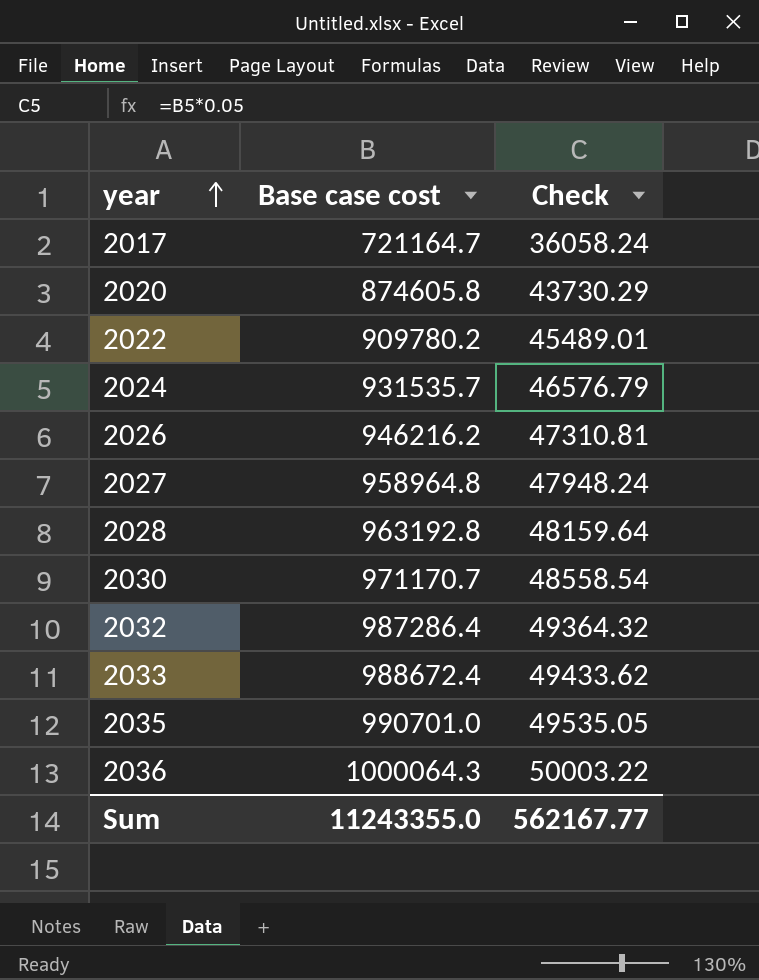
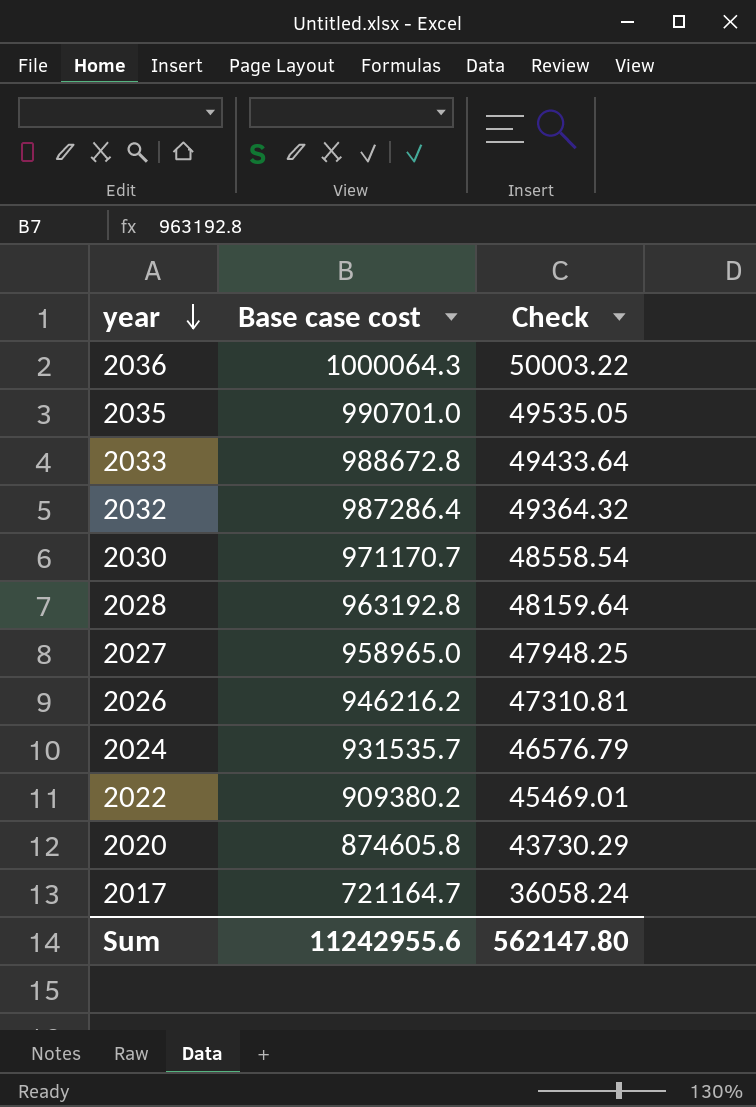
row order: year ascending -> year descending
2033 | Base case cost: 988672.4 -> 988672.8
2033 | Check: 49433.62 -> 49433.64
2027 | Base case cost: 958964.8 -> 958965.0
2027 | Check: 47948.24 -> 47948.25
2022 | Base case cost: 909780.2 -> 909380.2
2022 | Check: 45489.01 -> 45469.01
Sum | Base case cost: 11243355.0 -> 11242955.6
Sum | Check: 562167.77 -> 562147.80

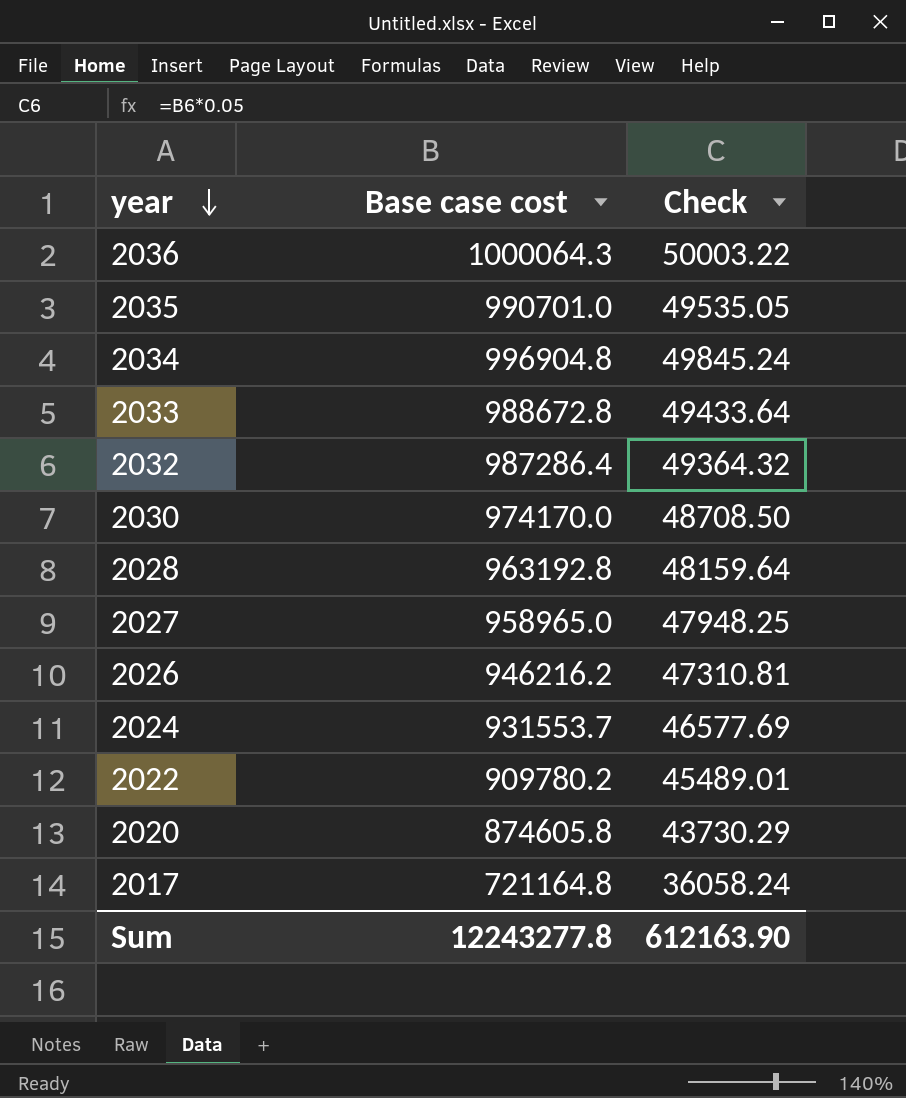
row 2034: none -> 996904.8 | 49845.24
2030 | Base case cost: 971170.7 -> 974170.0
2030 | Check: 48558.54 -> 48708.50
2024 | Base case cost: 931535.7 -> 931553.7
2024 | Check: 46576.79 -> 46577.69
2022 | Base case cost: 909380.2 -> 909780.2
2022 | Check: 45469.01 -> 45489.01
2017 | Base case cost: 721164.7 -> 721164.8
Sum | Base case cost: 11242955.6 -> 12243277.8
Sum | Check: 562147.80 -> 612163.90

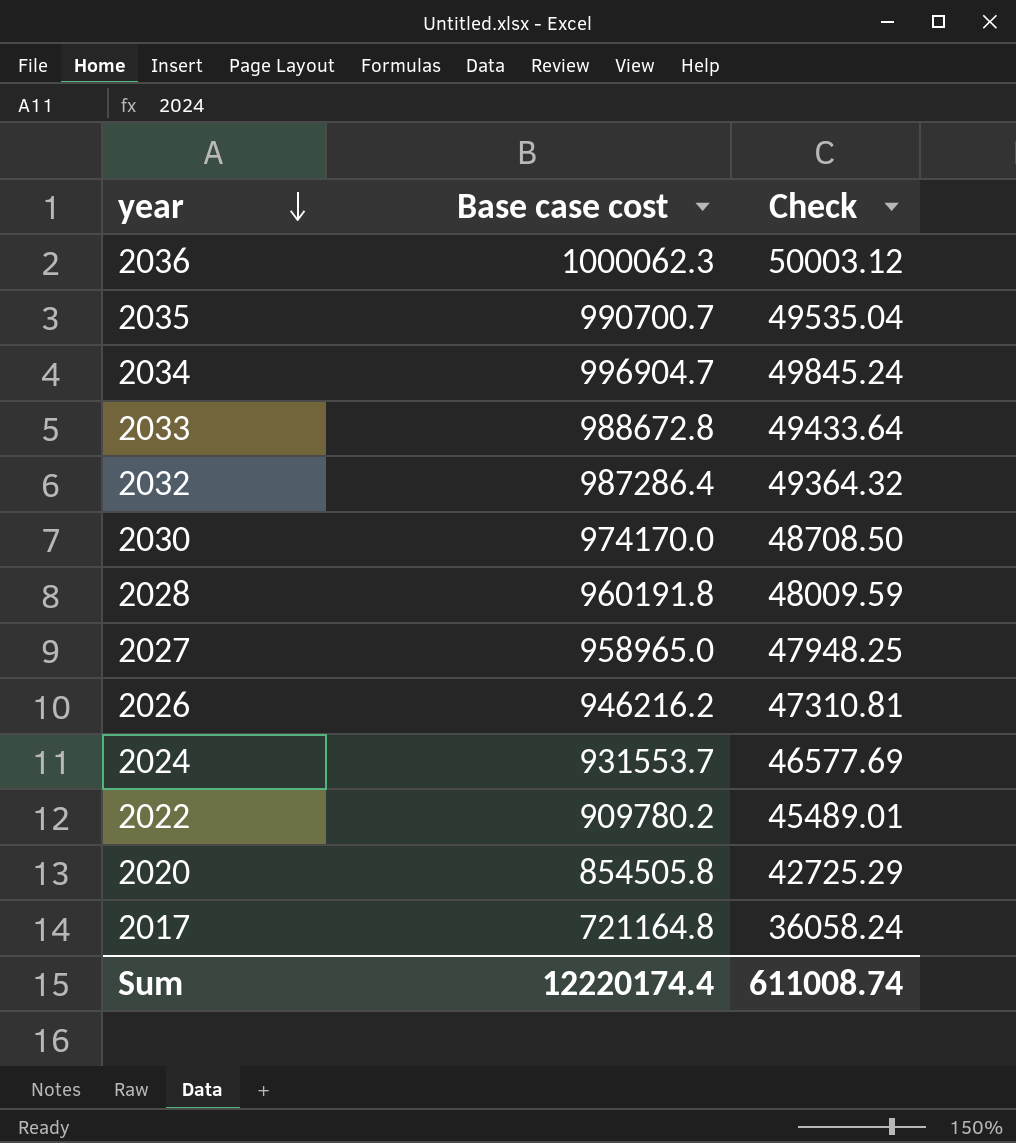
2036 | Base case cost: 1000064.3 -> 1000062.3
2036 | Check: 50003.22 -> 50003.12
2035 | Base case cost: 990701.0 -> 990700.7
2035 | Check: 49535.05 -> 49535.04
2034 | Base case cost: 996904.8 -> 996904.7
2028 | Base case cost: 963192.8 -> 960191.8
2028 | Check: 48159.64 -> 48009.59
2020 | Base case cost: 874605.8 -> 854505.8
2020 | Check: 43730.29 -> 42725.29
Sum | Base case cost: 12243277.8 -> 12220174.4
Sum | Check: 612163.90 -> 611008.74

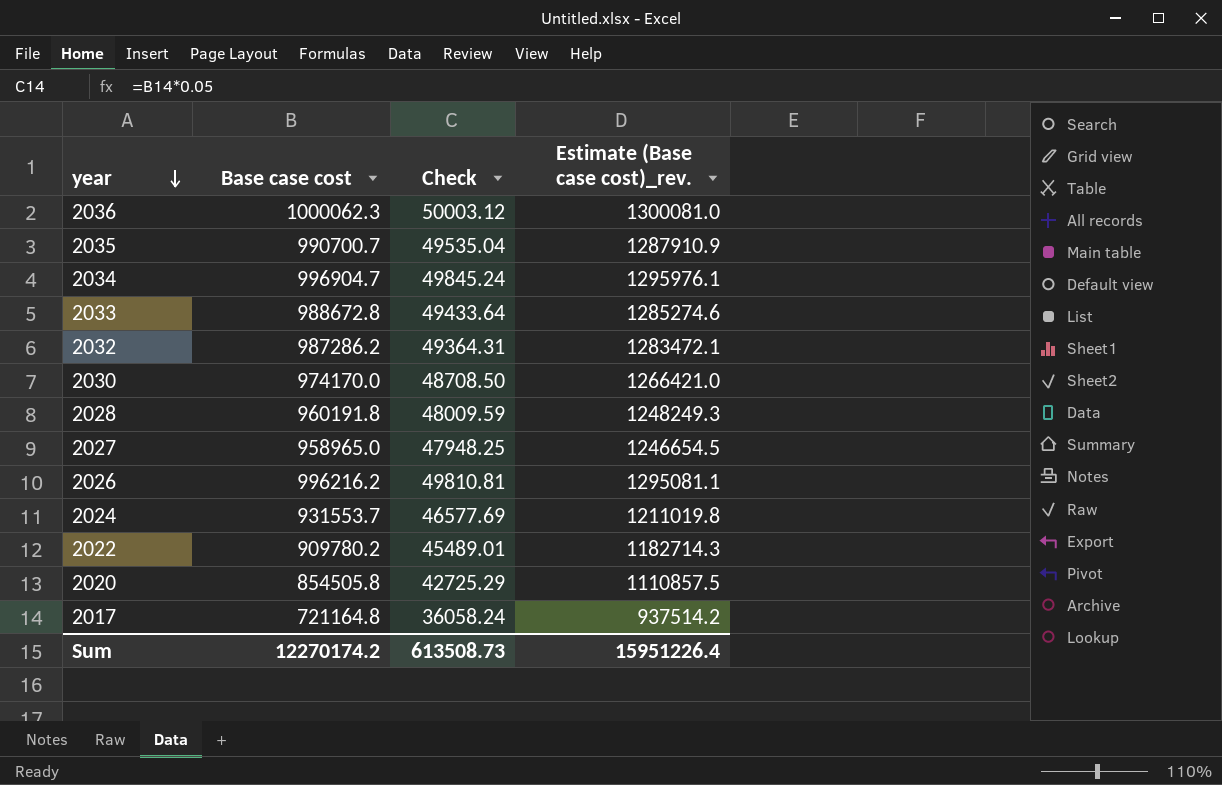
column Estimate (Base case cost)_rev. | formula: none -> [Base case cost] * 1.3
2032 | Base case cost: 987286.4 -> 987286.2
2032 | Check: 49364.32 -> 49364.31
2026 | Base case cost: 946216.2 -> 996216.2
2026 | Check: 47310.81 -> 49810.81
Sum | Base case cost: 12220174.4 -> 12270174.2
Sum | Check: 611008.74 -> 613508.73

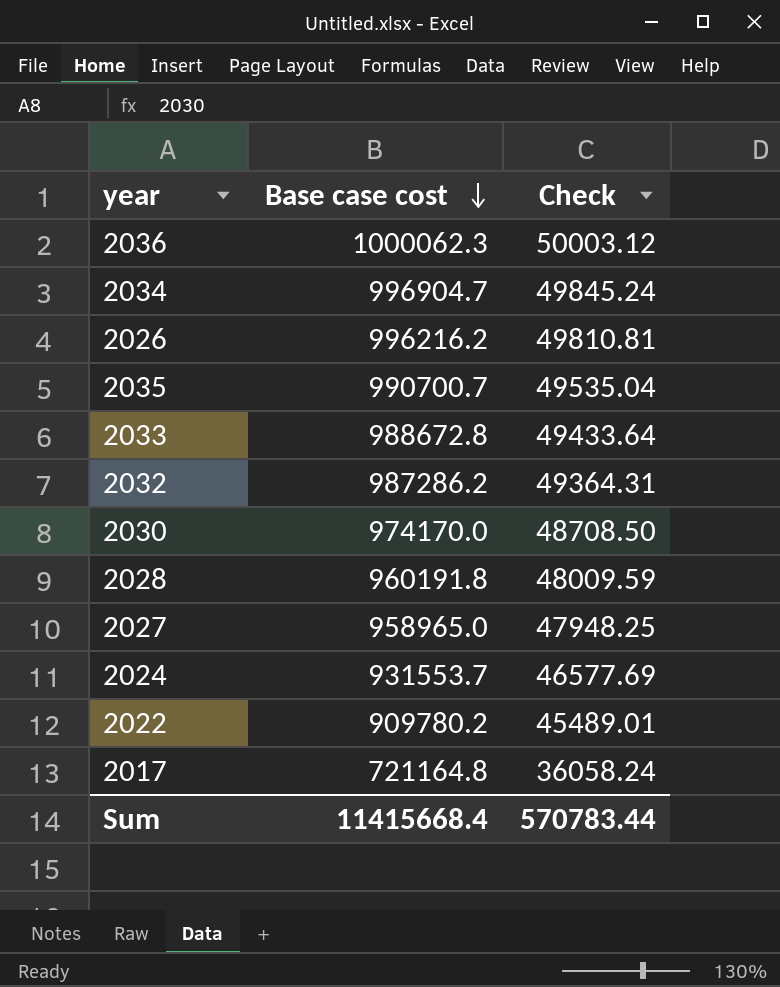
row order: year descending -> Base case cost descending
column Estimate (Base case cost)_rev. | formula: [Base case cost] * 1.3 -> none
row 2020: 854505.8 | 42725.29 | 1110857.5 -> none
Sum | Base case cost: 12270174.2 -> 11415668.4
Sum | Check: 613508.73 -> 570783.44

